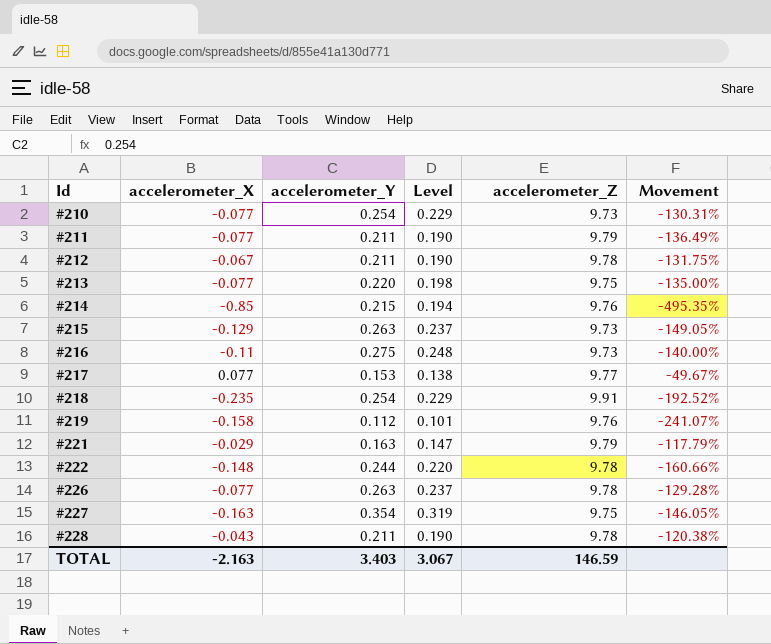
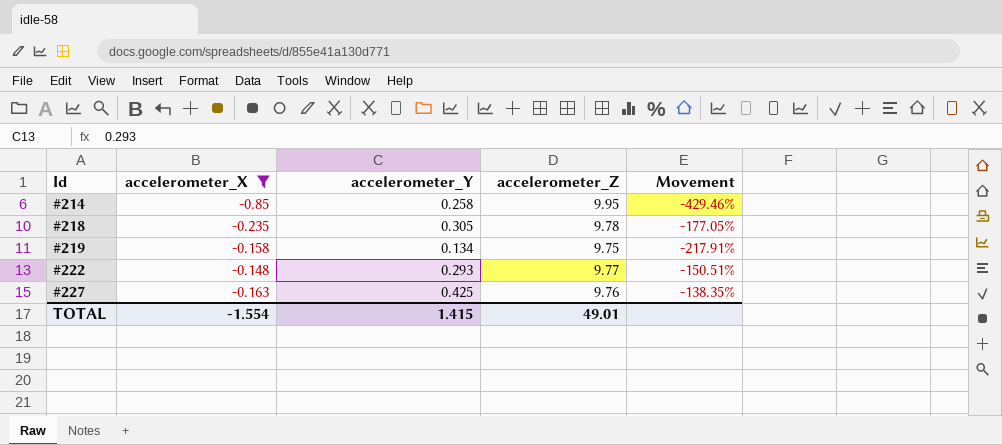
filter: none -> accelerometer_X <= -0.148
column Level | formula: [accelerometer_Y] * 0.9 -> none
#214 | accelerometer_Y: 0.215 -> 0.258
#214 | accelerometer_Z: 9.76 -> 9.95
#214 | Movement: -495.35% -> -429.46%
#218 | accelerometer_Y: 0.254 -> 0.305
#218 | accelerometer_Z: 9.91 -> 9.78
#218 | Movement: -192.52% -> -177.05%
#219 | accelerometer_Y: 0.112 -> 0.134
#219 | accelerometer_Z: 9.76 -> 9.75
#219 | Movement: -241.07% -> -217.91%
#222 | accelerometer_Y: 0.244 -> 0.293
#222 | accelerometer_Z: 9.78 -> 9.77
#222 | Movement: -160.66% -> -150.51%
#227 | accelerometer_Y: 0.354 -> 0.425
#227 | accelerometer_Z: 9.75 -> 9.76
#227 | Movement: -146.05% -> -138.35%
TOTAL | accelerometer_X: -2.163 -> -1.554
TOTAL | accelerometer_Y: 3.403 -> 1.415
TOTAL | accelerometer_Z: 146.59 -> 49.01

